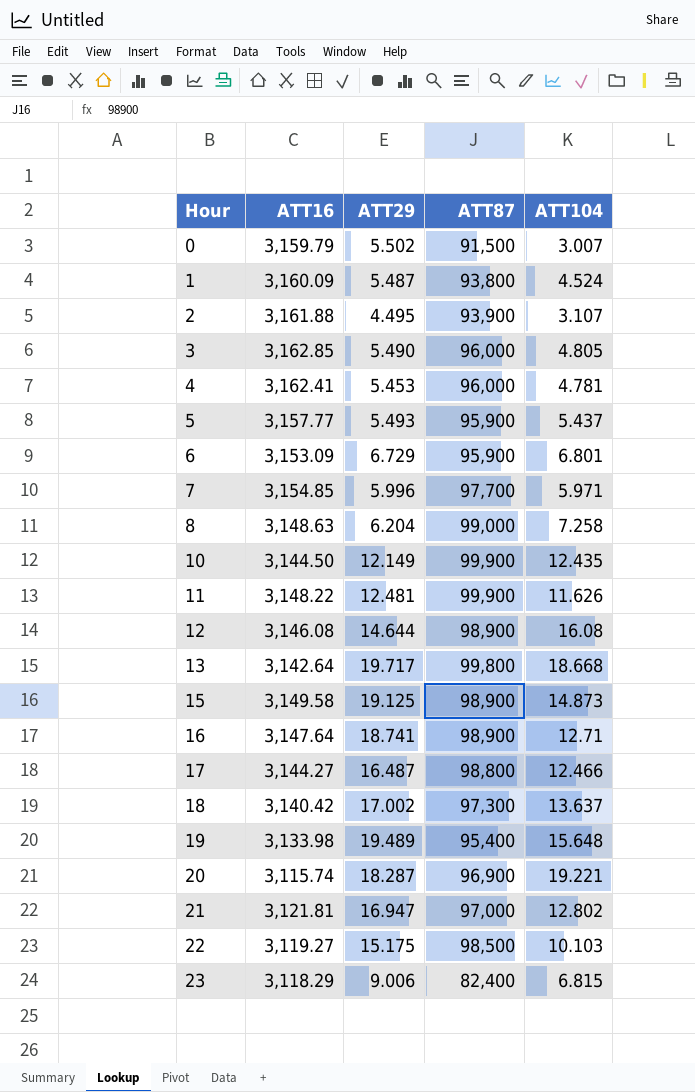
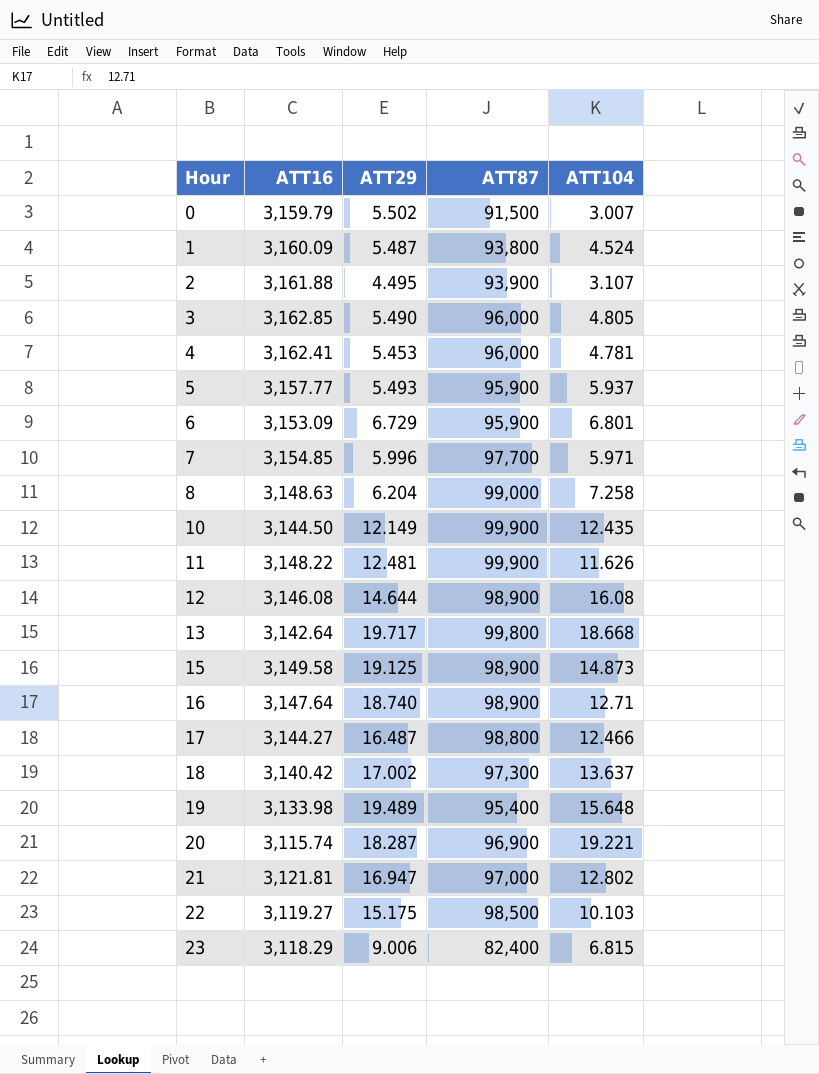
5 | ATT104: 5.437 -> 5.937
16 | ATT29: 18.741 -> 18.740

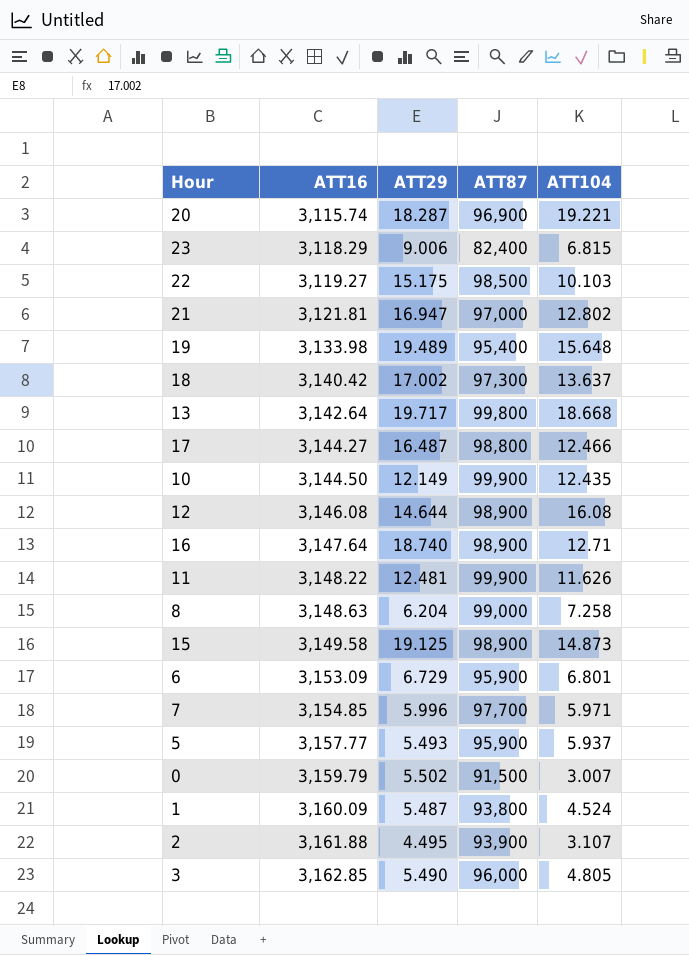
row order: Hour ascending -> ATT16 ascending
row 4: 3,162.41 | 5.453 | 96,000 | 4.781 -> none

